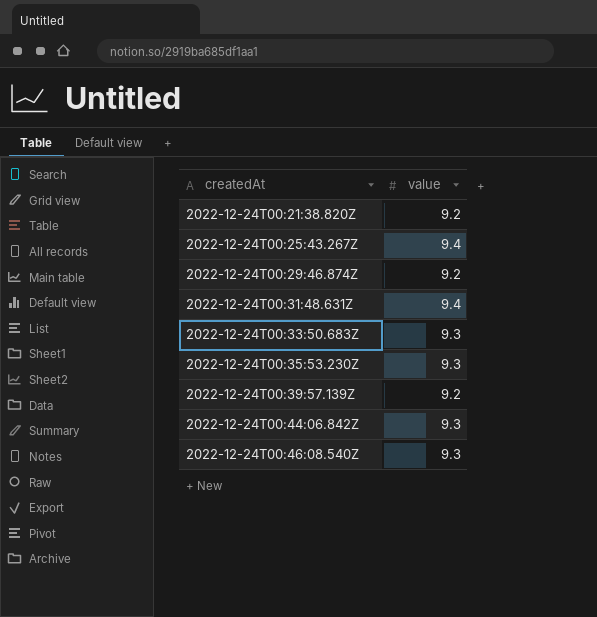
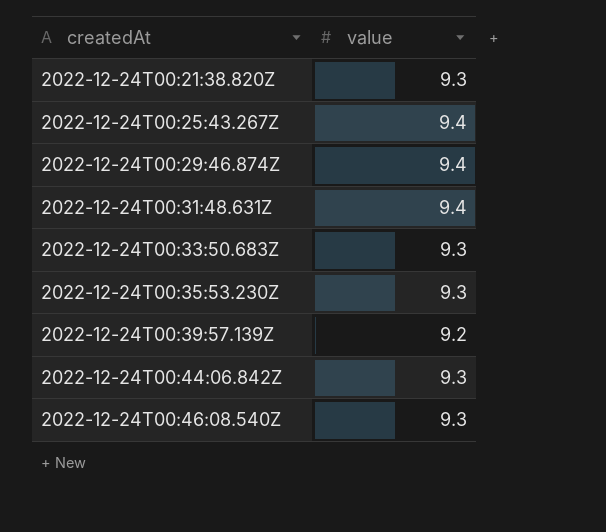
2022-12-24T00:21:38.820Z | value: 9.2 -> 9.3
2022-12-24T00:29:46.874Z | value: 9.2 -> 9.4

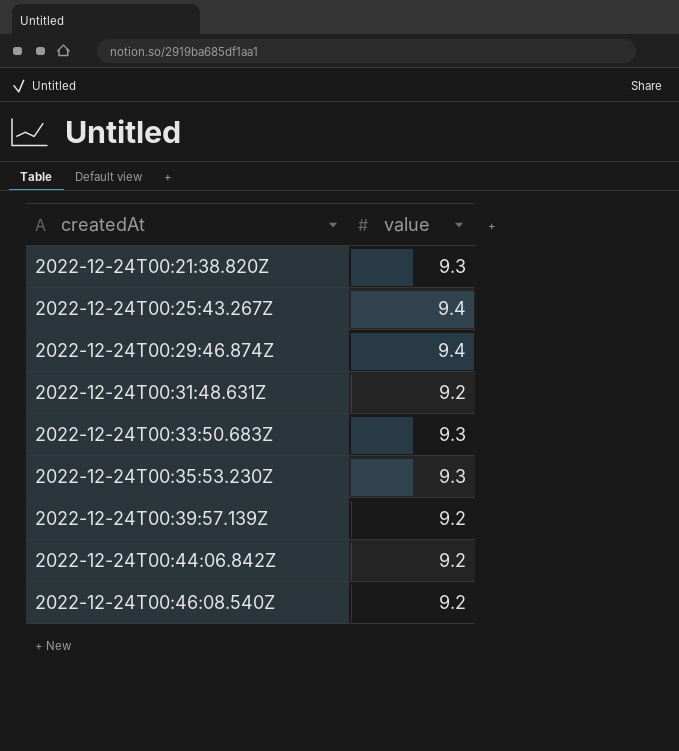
2022-12-24T00:31:48.631Z | value: 9.4 -> 9.2
2022-12-24T00:44:06.842Z | value: 9.3 -> 9.2
2022-12-24T00:46:08.540Z | value: 9.3 -> 9.2

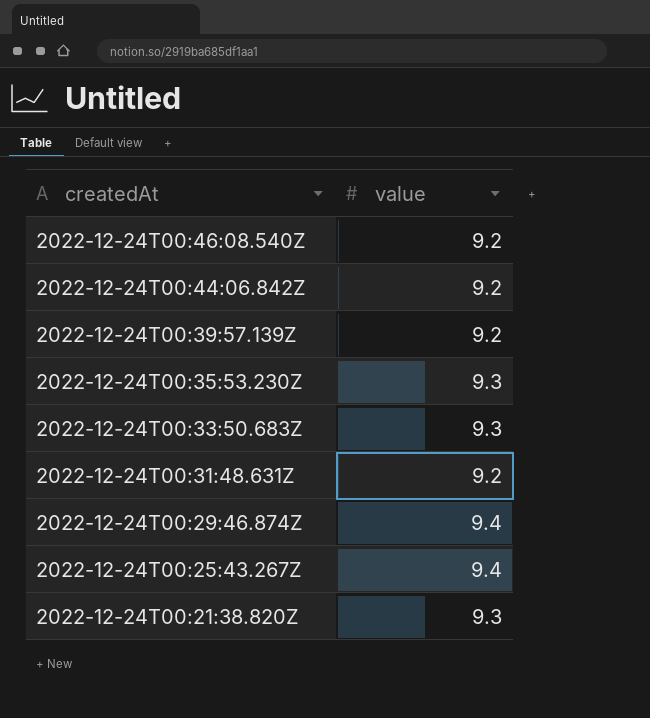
row order: createdAt ascending -> createdAt descending

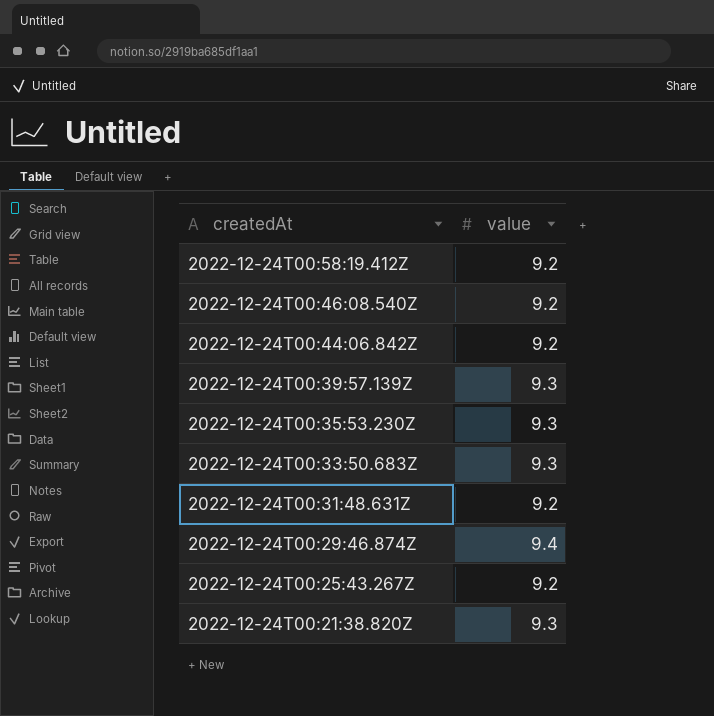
row 2022-12-24T00:58:19.412Z: none -> 9.2
2022-12-24T00:39:57.139Z | value: 9.2 -> 9.3
2022-12-24T00:25:43.267Z | value: 9.4 -> 9.2

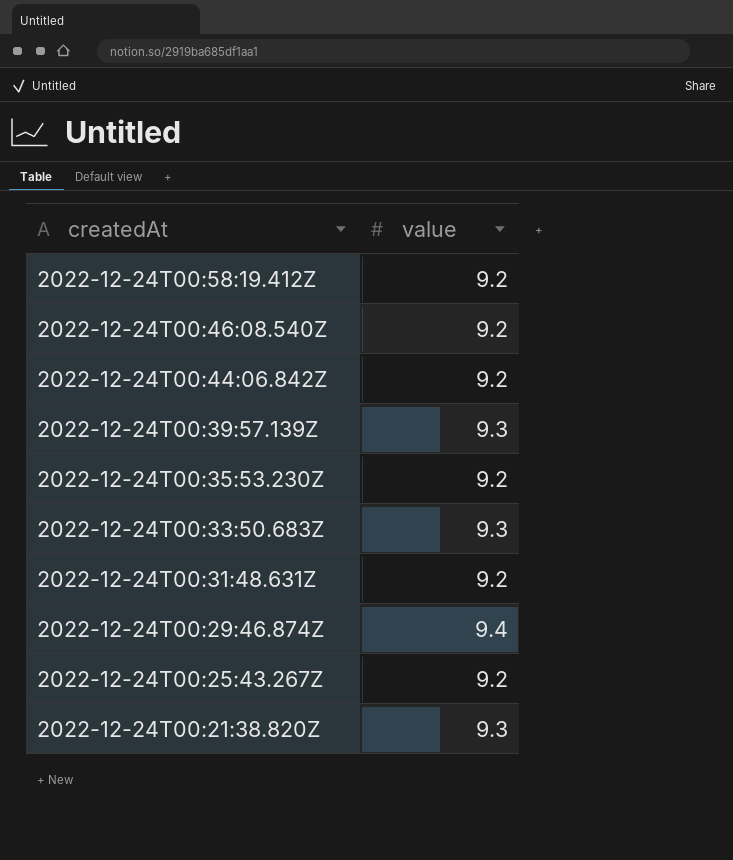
2022-12-24T00:35:53.230Z | value: 9.3 -> 9.2

